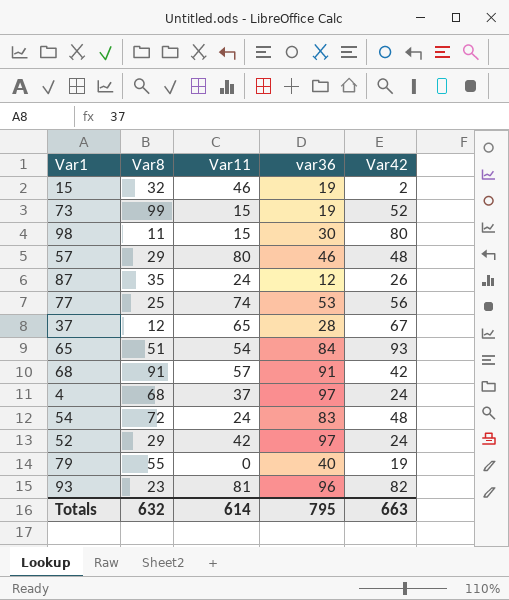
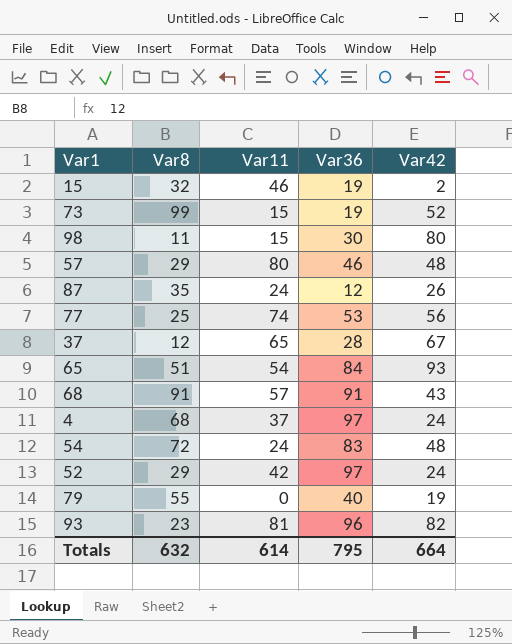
column name: var36 -> Var36
68 | Var42: 42 -> 43
Totals | Var42: 663 -> 664

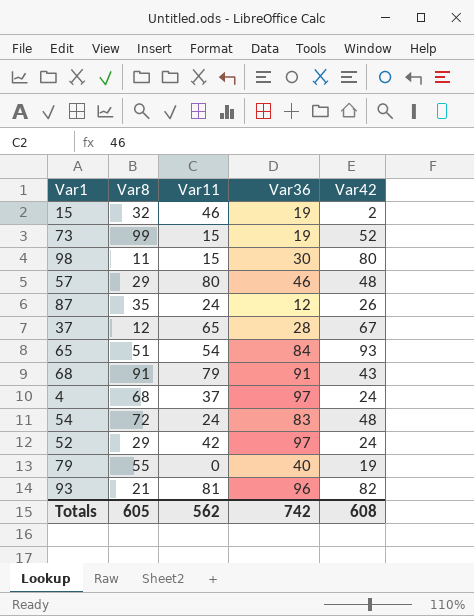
row 77: 25 | 74 | 53 | 56 -> none
68 | Var11: 57 -> 79
93 | Var8: 23 -> 21
Totals | Var8: 632 -> 605
Totals | Var11: 614 -> 562
Totals | Var36: 795 -> 742
Totals | Var42: 664 -> 608

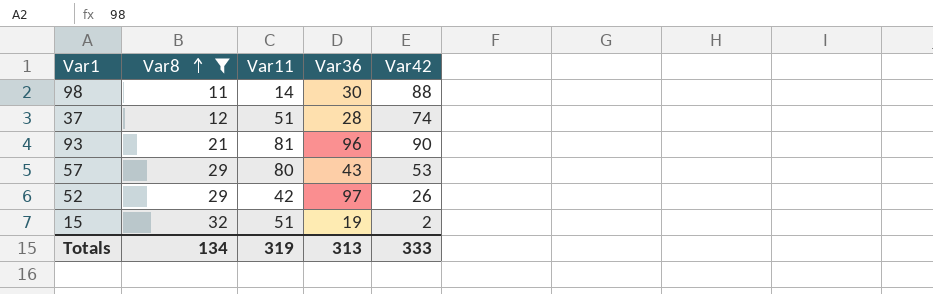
filter: none -> Var8 <= 32
row order: none -> Var8 ascending
98 | Var11: 15 -> 14
98 | Var42: 80 -> 88
37 | Var11: 65 -> 51
37 | Var42: 67 -> 74
93 | Var42: 82 -> 90
57 | Var36: 46 -> 43
57 | Var42: 48 -> 53
52 | Var42: 24 -> 26
15 | Var11: 46 -> 51
Totals | Var8: 605 -> 134
Totals | Var11: 562 -> 319
Totals | Var36: 742 -> 313
Totals | Var42: 608 -> 333

